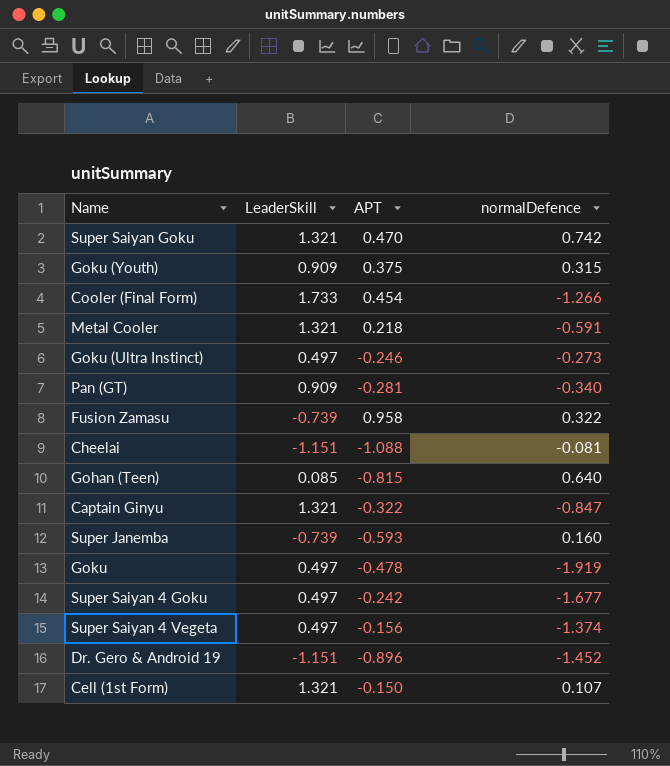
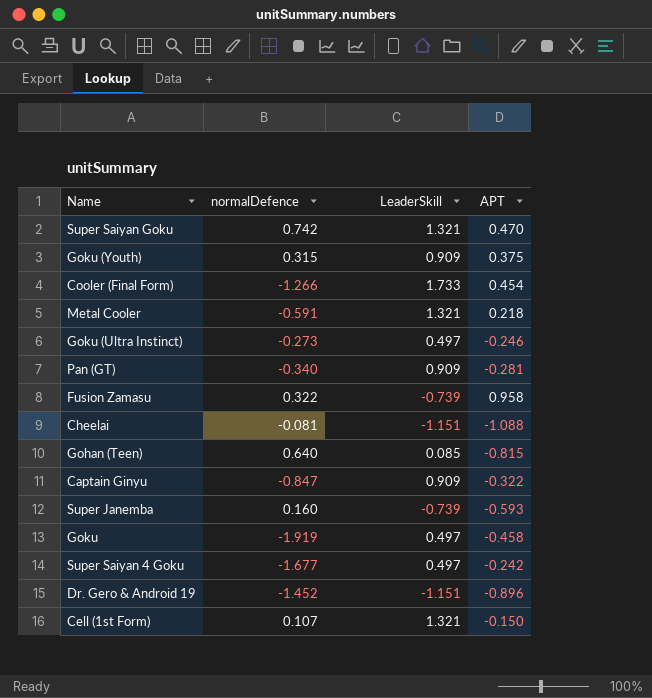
column normalDefence | position: 4 -> 2
row Super Saiyan 4 Vegeta: 0.497 | -0.156 | -1.374 -> none
Captain Ginyu | LeaderSkill: 1.321 -> 0.909
Goku | APT: -0.478 -> -0.458

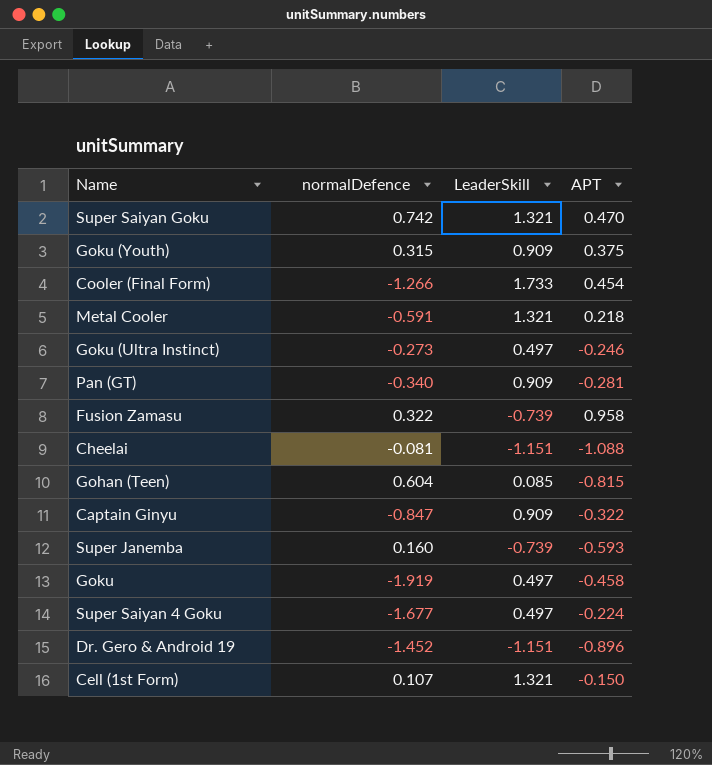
Gohan (Teen) | normalDefence: 0.640 -> 0.604
Super Saiyan 4 Goku | APT: -0.242 -> -0.224

